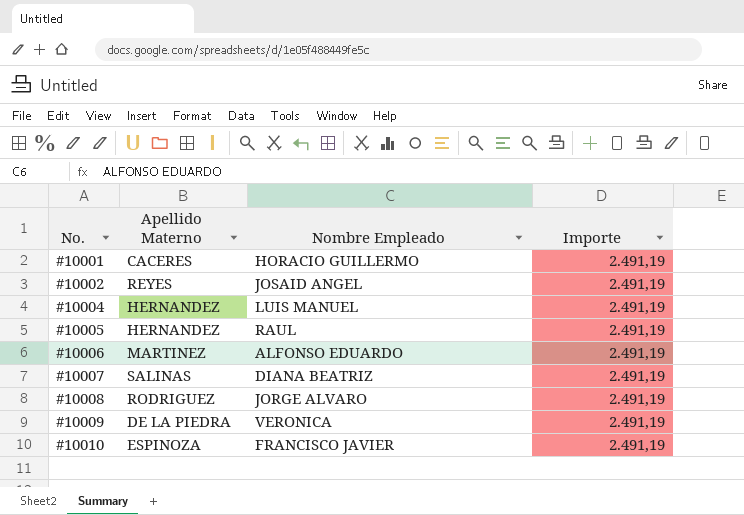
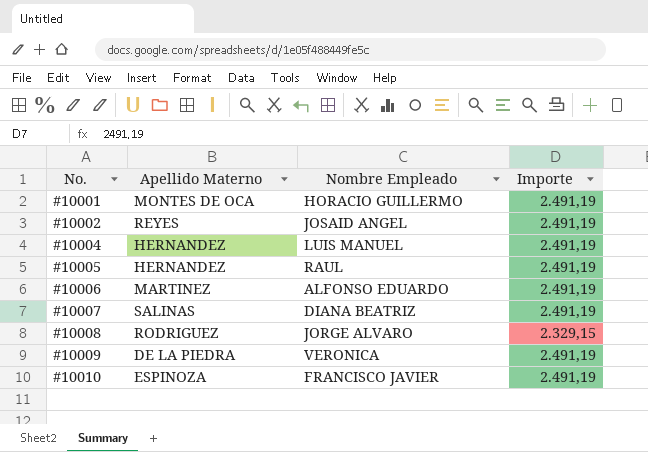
#10001 | Apellido Materno: CACERES -> MONTES DE OCA
#10008 | Importe: 2.491,19 -> 2.329,15

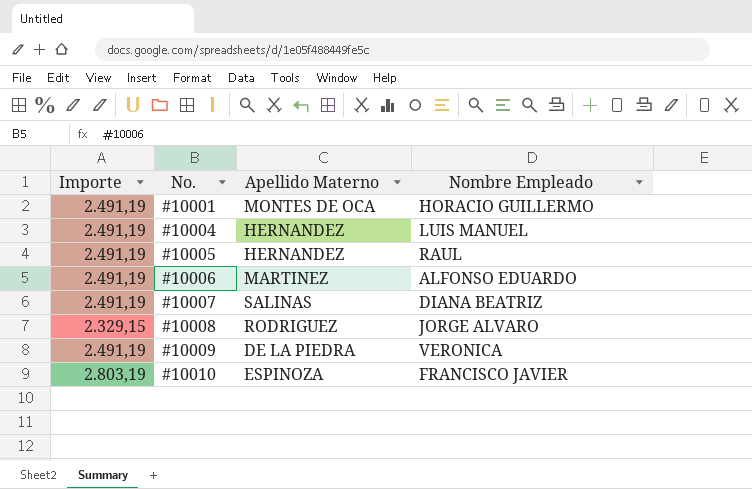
column Importe | position: 4 -> 1
row #10002: REYES | JOSAID ANGEL | 2.491,19 -> none
#10010 | Importe: 2.491,19 -> 2.803,19

